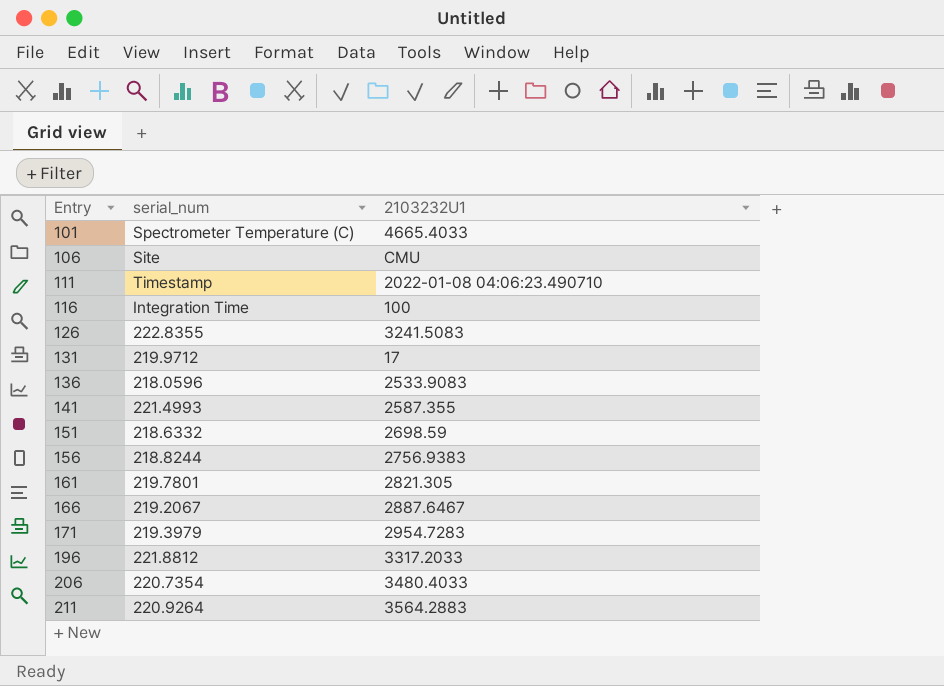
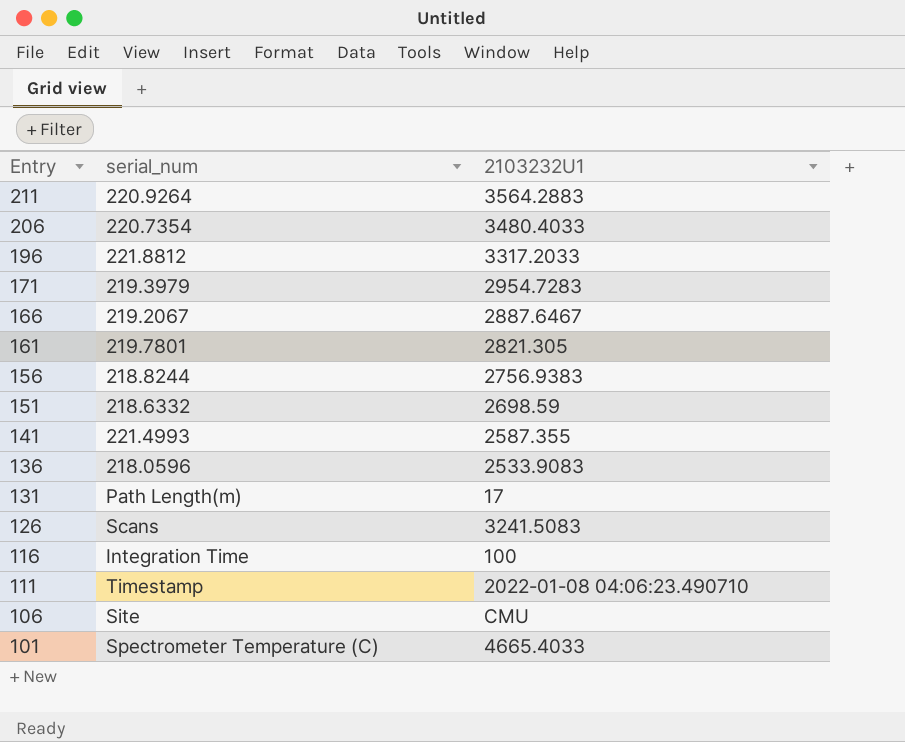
row order: Entry ascending -> Entry descending
131 | serial_num: 219.9712 -> Path Length(m)
126 | serial_num: 222.8355 -> Scans

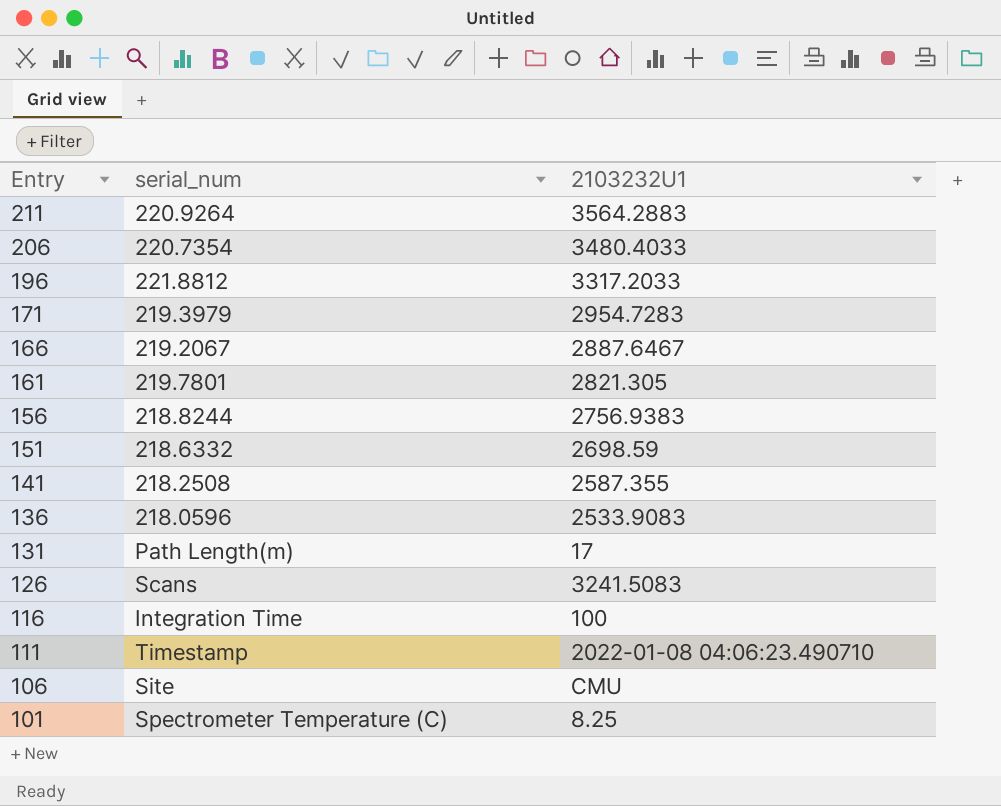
141 | serial_num: 221.4993 -> 218.2508
101 | 2103232U1: 4665.4033 -> 8.25

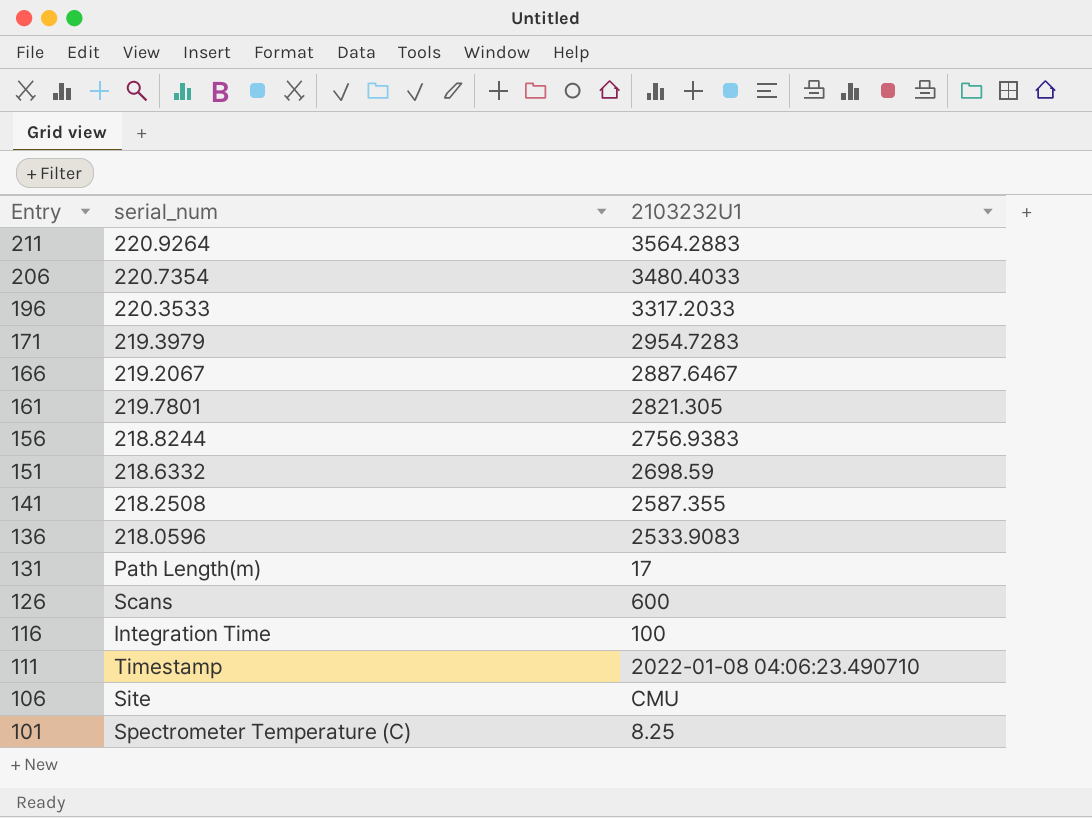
196 | serial_num: 221.8812 -> 220.3533
126 | 2103232U1: 3241.5083 -> 600

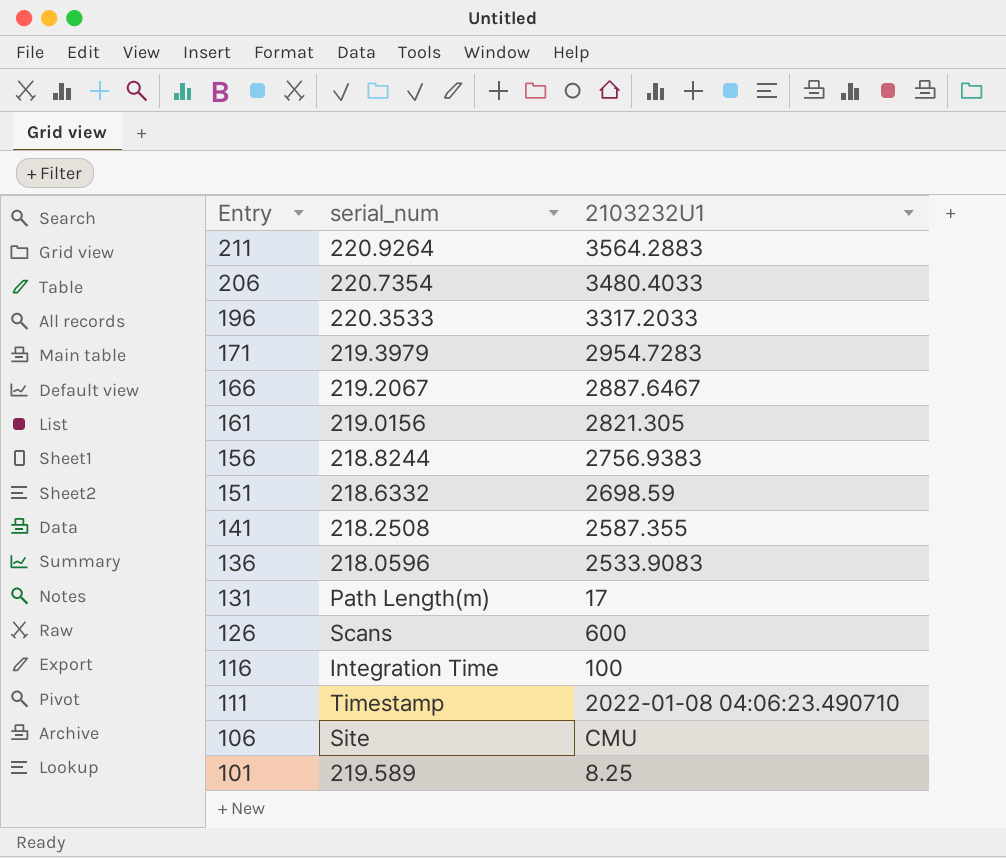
161 | serial_num: 219.7801 -> 219.0156
101 | serial_num: Spectrometer Temperature (C) -> 219.589

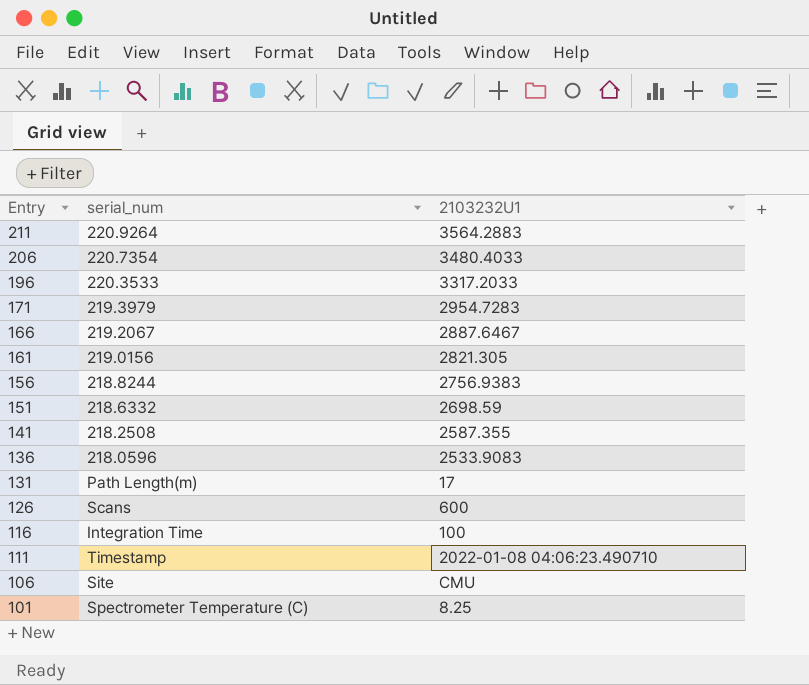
101 | serial_num: 219.589 -> Spectrometer Temperature (C)

